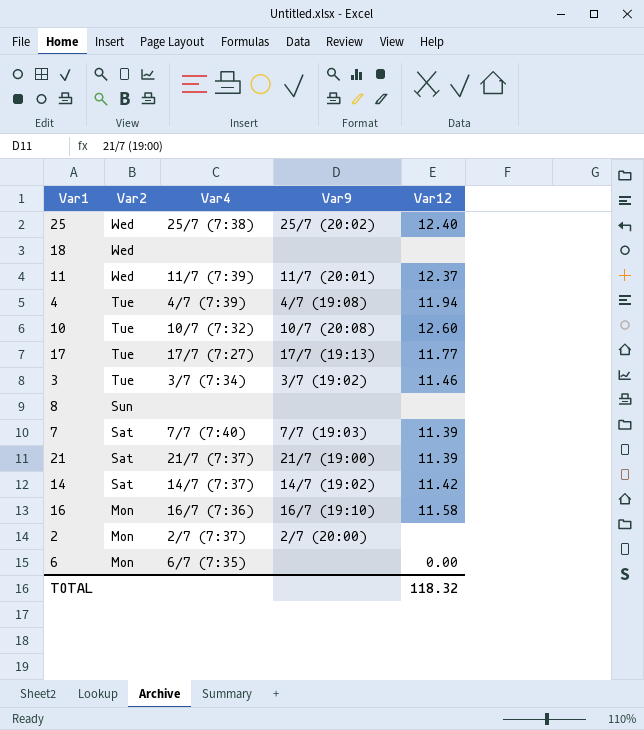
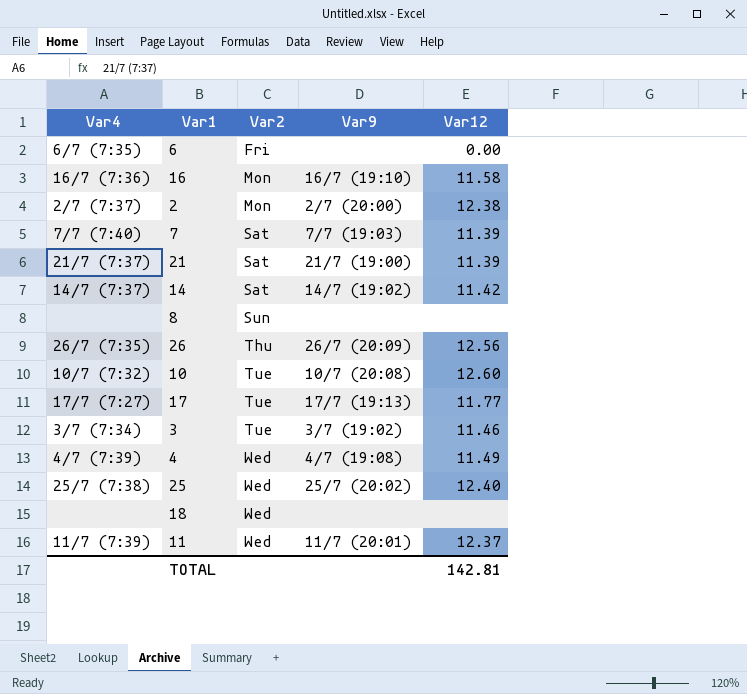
row order: Var2 descending -> Var2 ascending
column Var4 | position: 3 -> 1
6 | Var2: Mon -> Fri
2 | Var12: none -> 12.38
row 26: none -> 26/7 (7:35) | Thu | 26/7 (20:09) | 12.56
4 | Var2: Tue -> Wed
4 | Var12: 11.94 -> 11.49
TOTAL | Var12: 118.32 -> 142.81

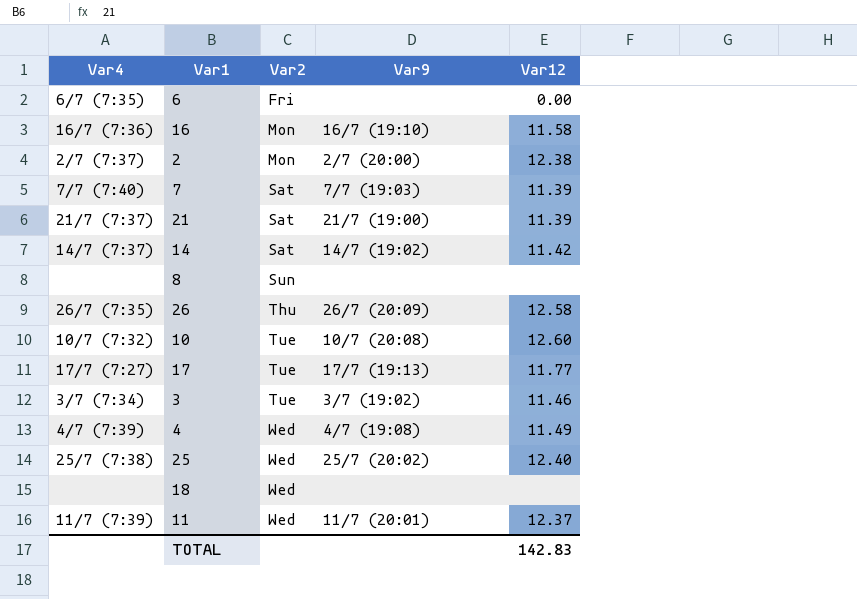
26 | Var12: 12.56 -> 12.58
TOTAL | Var12: 142.81 -> 142.83

